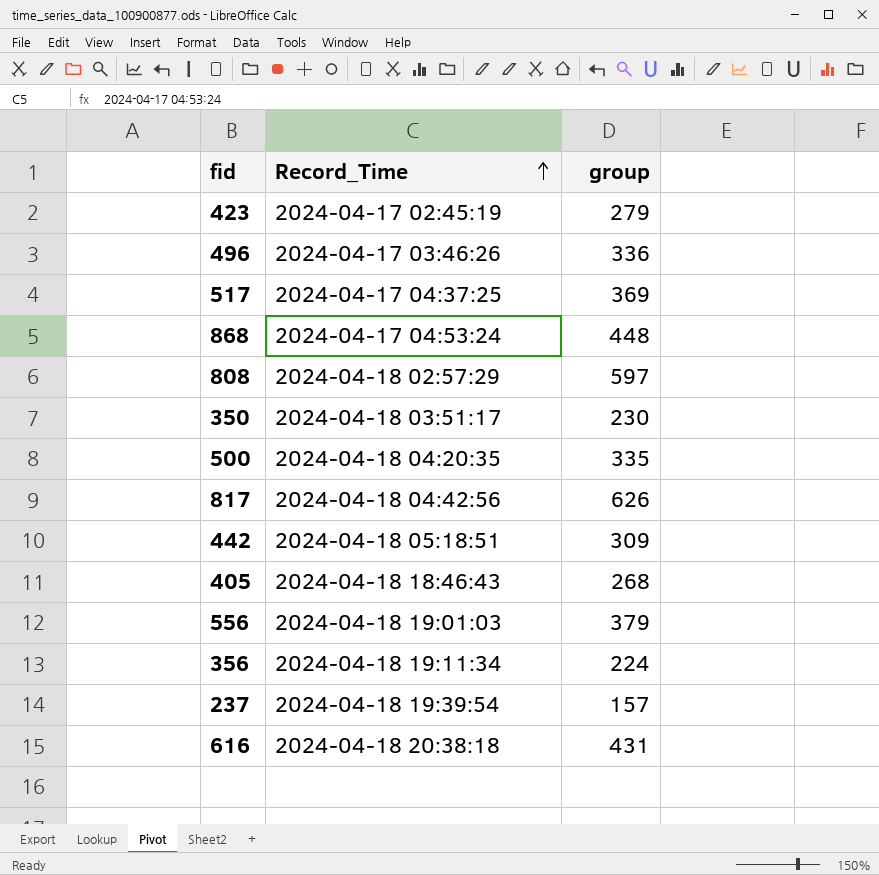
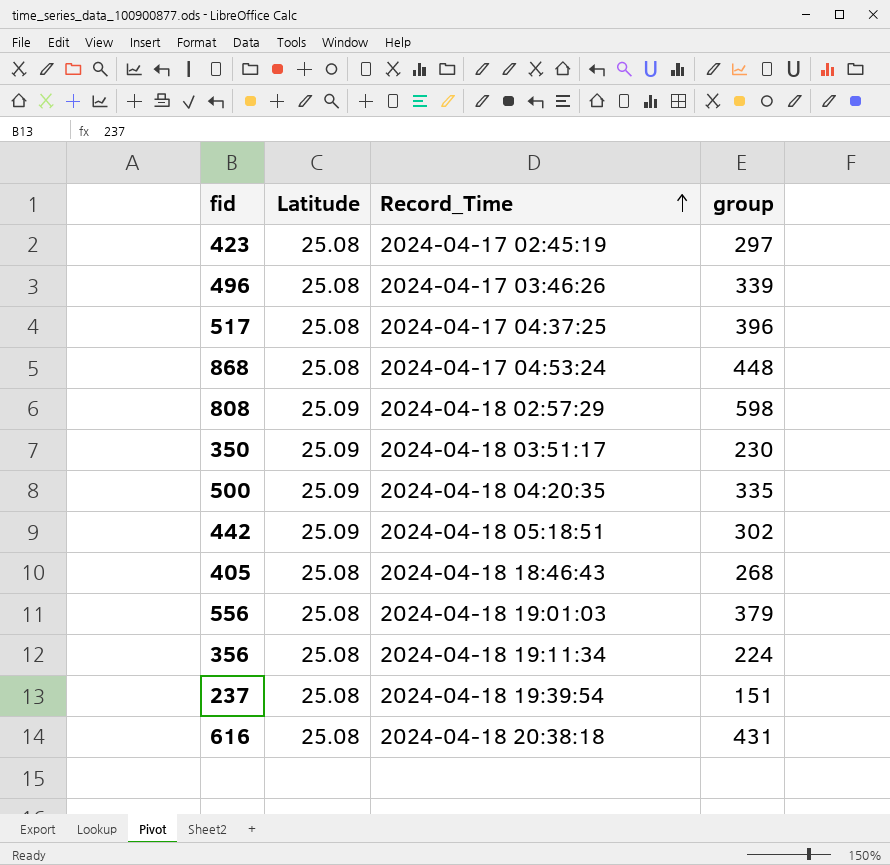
column Latitude | position: none -> 2
row 817: 2024-04-18 04:42:56 | 626 -> none
423 | group: 279 -> 297
496 | group: 336 -> 339
517 | group: 369 -> 396
808 | group: 597 -> 598
442 | group: 309 -> 302
237 | group: 157 -> 151

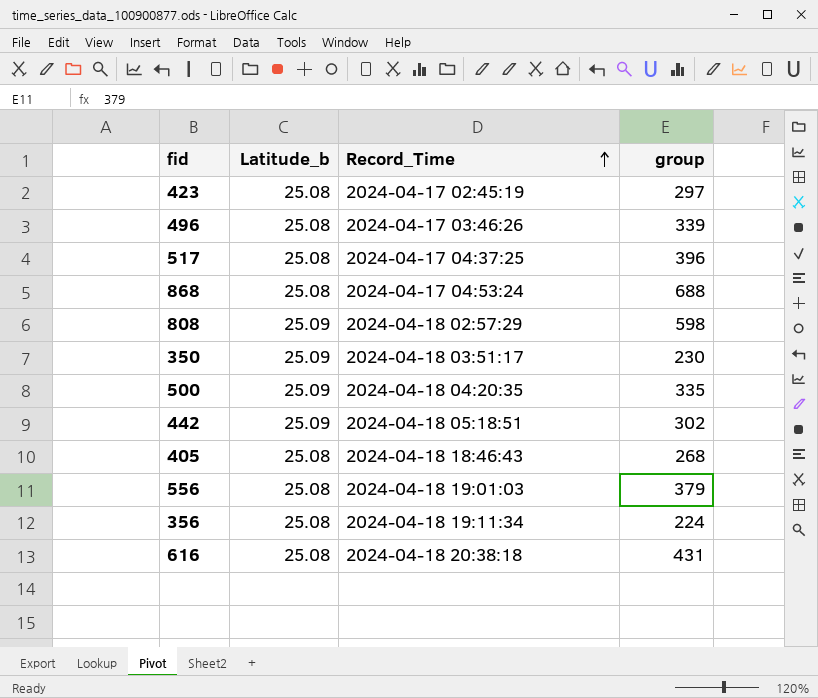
column name: Latitude -> Latitude_b
row 237: 25.08 | 2024-04-18 19:39:54 | 151 -> none
868 | group: 448 -> 688

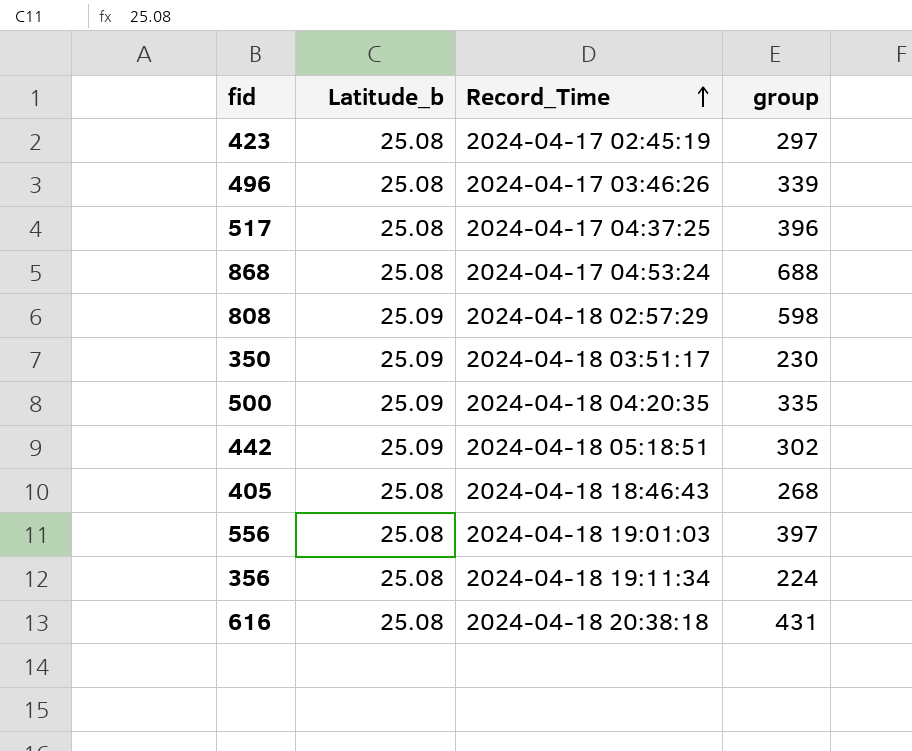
556 | group: 379 -> 397

